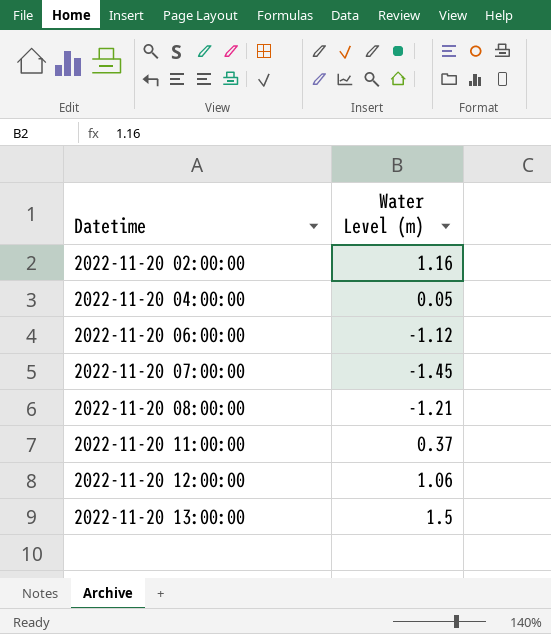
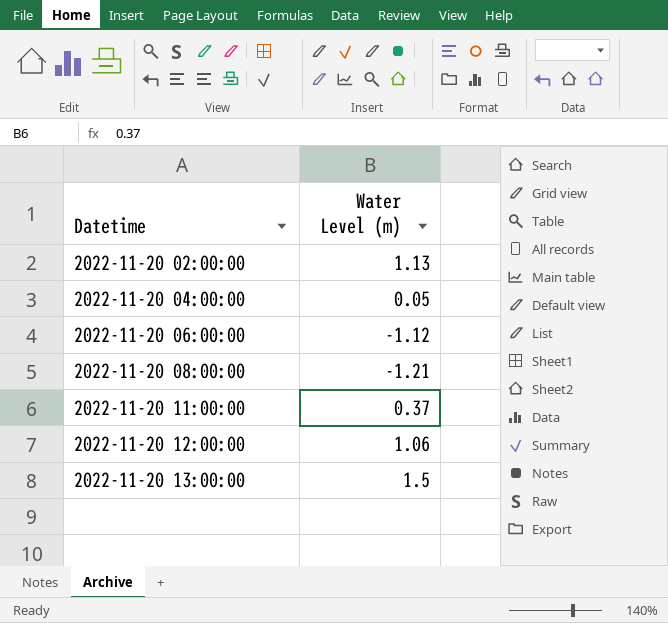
row 2022-11-20 07:00:00: -1.45 -> none
2022-11-20 02:00:00 | Water Level (m): 1.16 -> 1.13

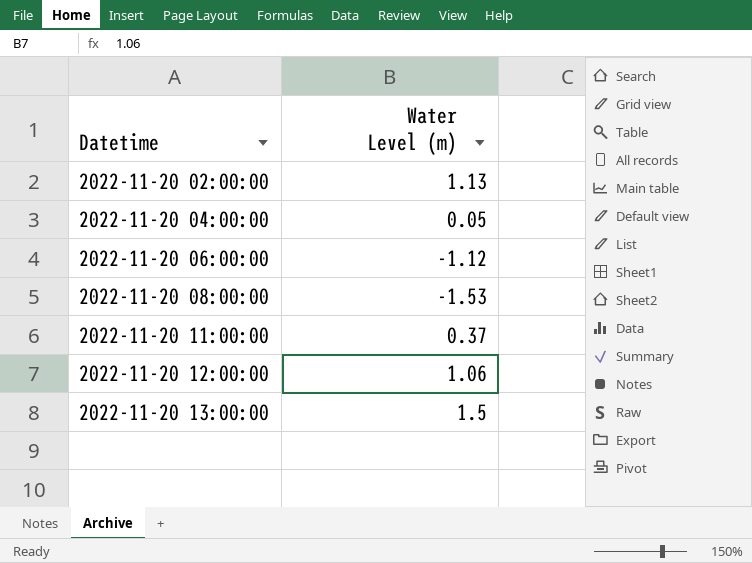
2022-11-20 08:00:00 | Water Level (m): -1.21 -> -1.53

